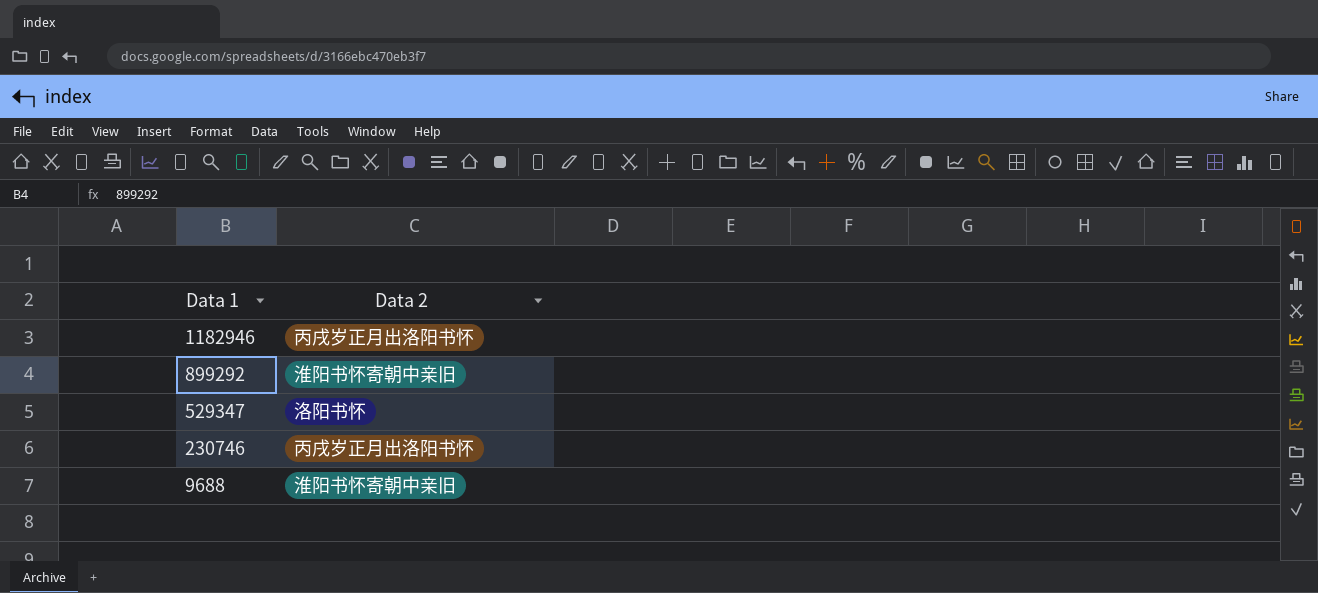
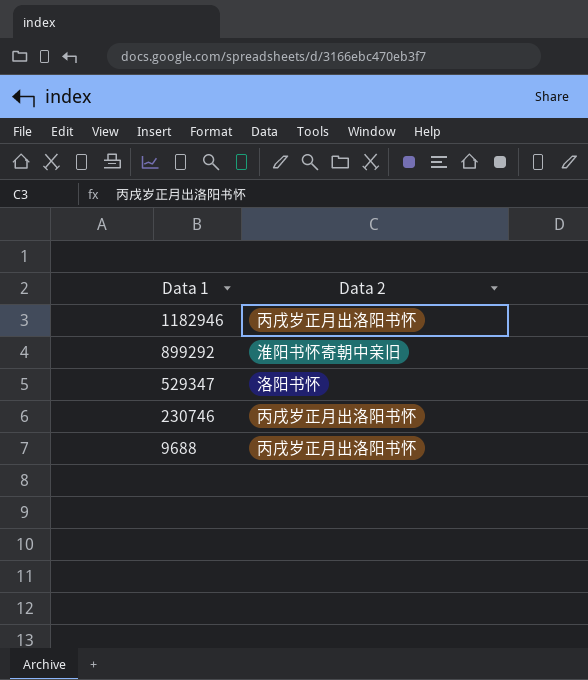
9688 | Data 2: 淮阳书怀寄朝中亲旧 -> 丙戌岁正月出洛阳书怀

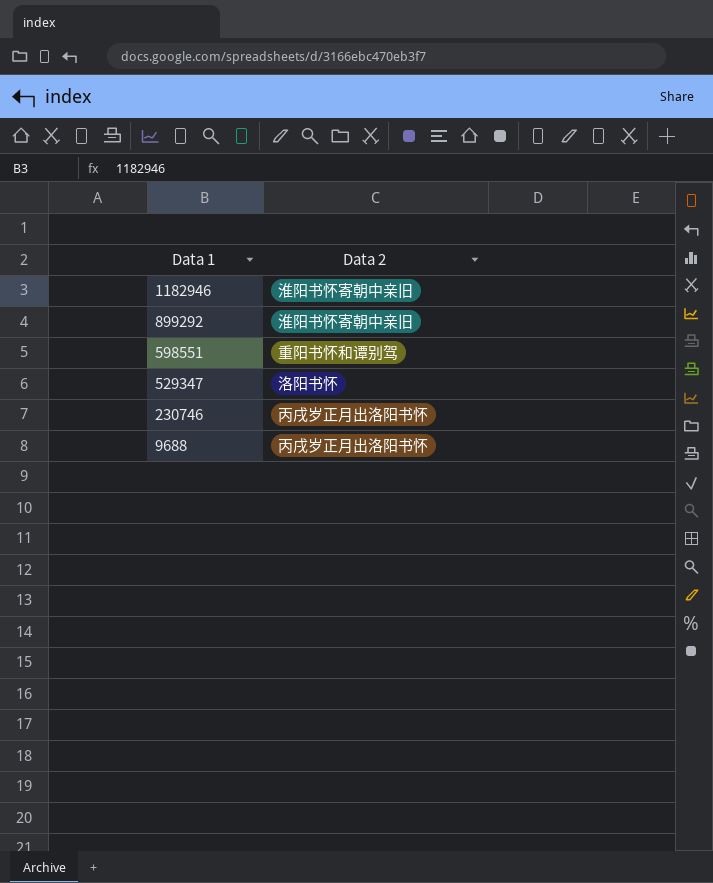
1182946 | Data 2: 丙戌岁正月出洛阳书怀 -> 淮阳书怀寄朝中亲旧
row 598551: none -> 重阳书怀和谭别驾

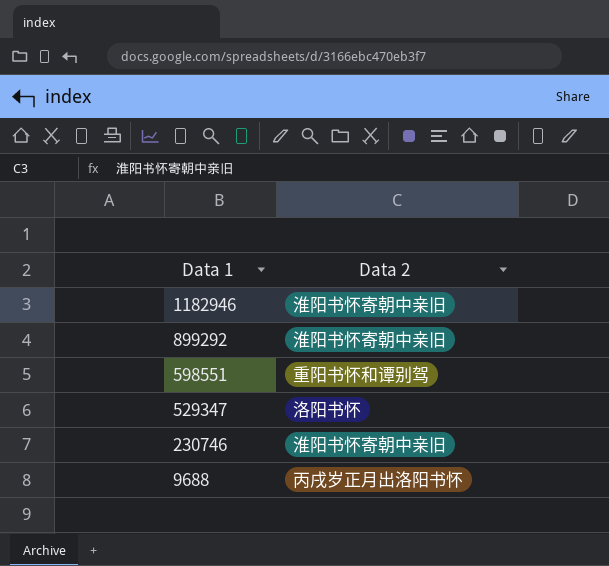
230746 | Data 2: 丙戌岁正月出洛阳书怀 -> 淮阳书怀寄朝中亲旧

